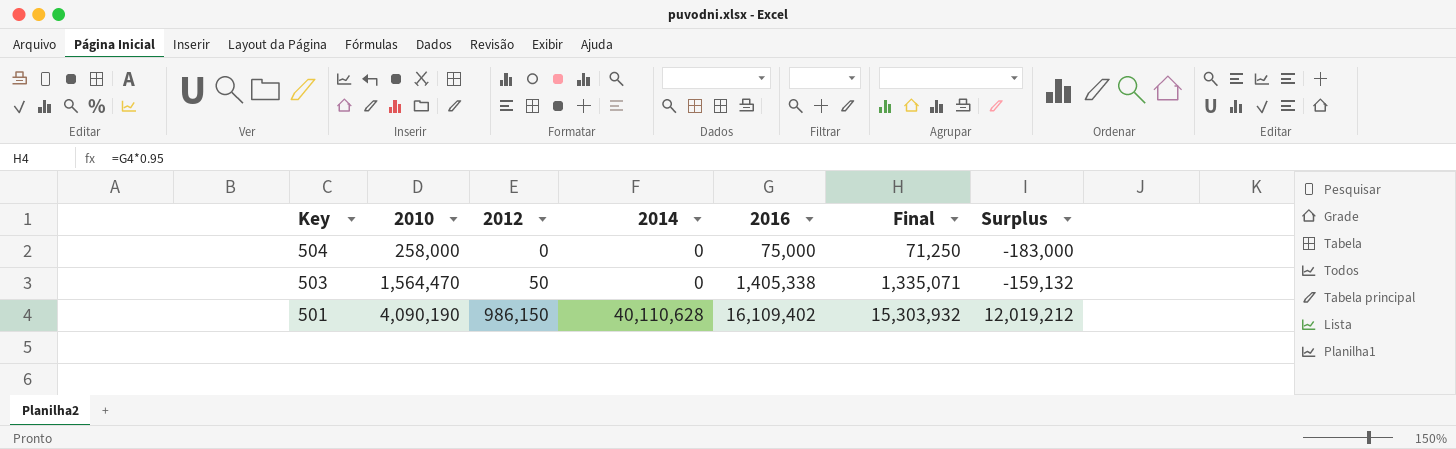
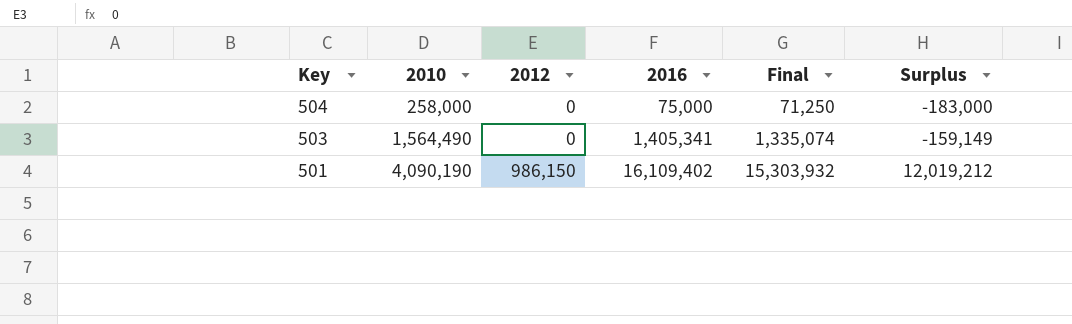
column 2014 | position: 4 -> none
503 | 2010: 1,564,470 -> 1,564,490
503 | 2012: 50 -> 0
503 | 2016: 1,405,338 -> 1,405,341
503 | Final: 1,335,071 -> 1,335,074
503 | Surplus: -159,132 -> -159,149

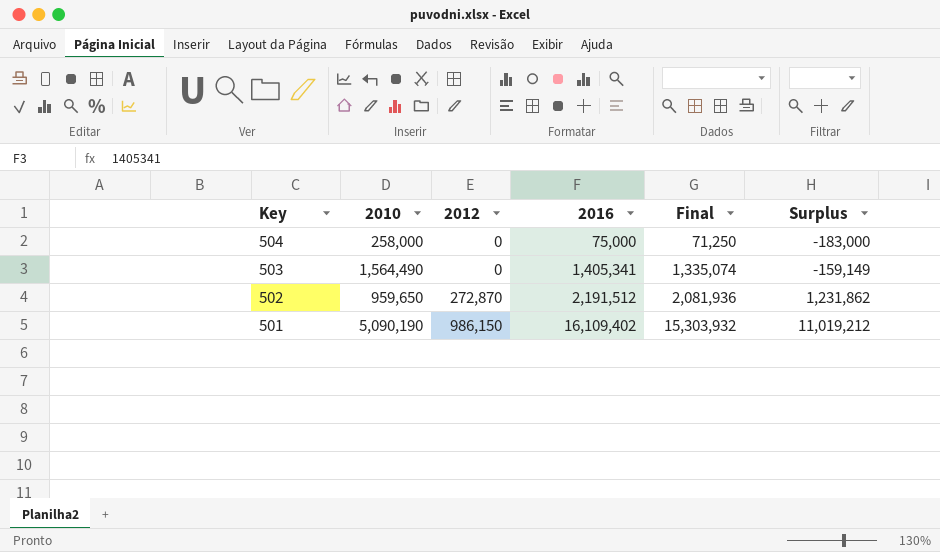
row 502: none -> 959,650 | 272,870 | 2,191,512 | 2,081,936 | 1,231,862
501 | 2010: 4,090,190 -> 5,090,190
501 | Surplus: 12,019,212 -> 11,019,212

